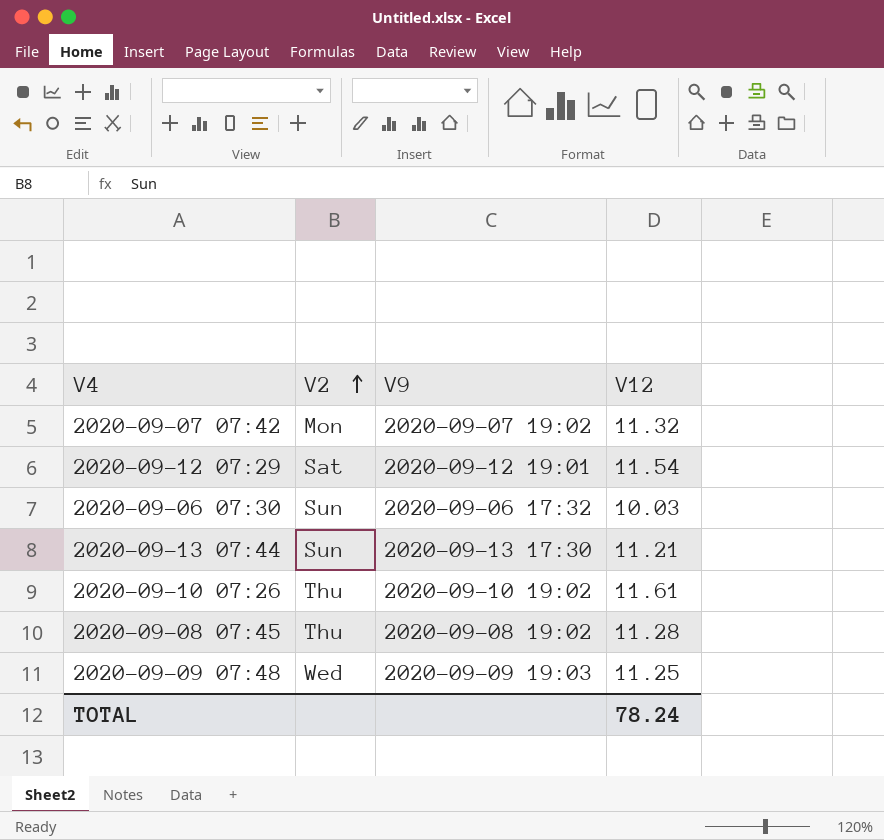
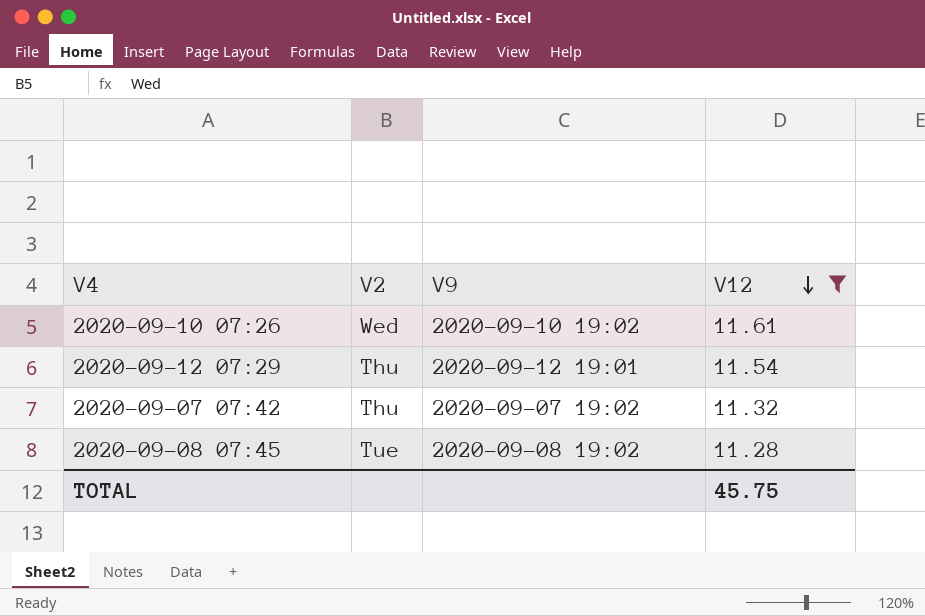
filter: none -> V12 >= 11.28
row order: V2 ascending -> V12 descending
2020-09-10 07:26 | V2: Thu -> Wed
2020-09-12 07:29 | V2: Sat -> Thu
2020-09-07 07:42 | V2: Mon -> Thu
2020-09-08 07:45 | V2: Thu -> Tue
TOTAL | V12: 78.24 -> 45.75

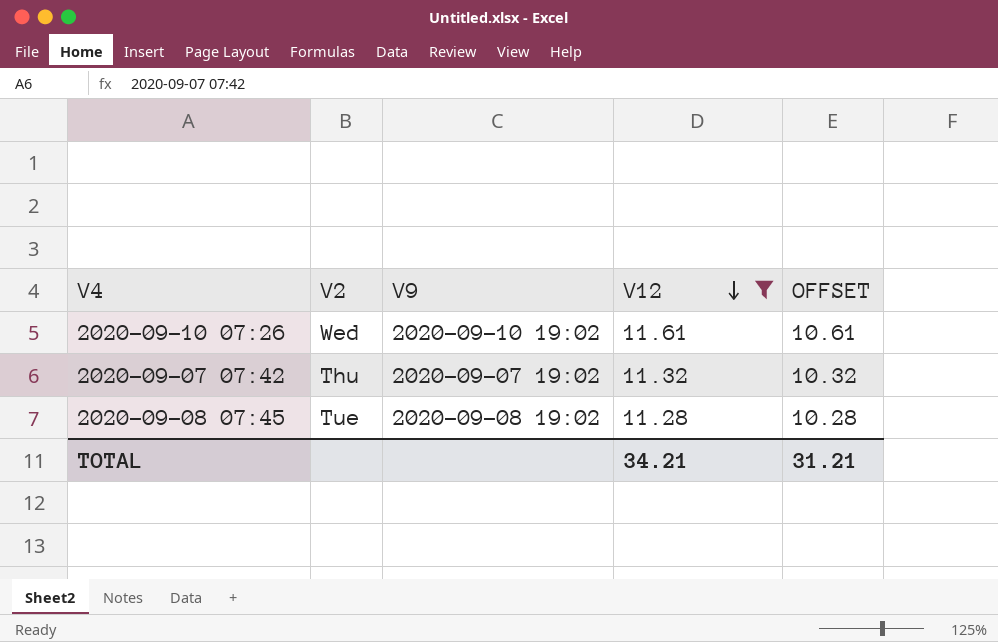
column OFFSET | formula: none -> [V12] - 1
row 2020-09-12 07:29: Thu | 2020-09-12 19:01 | 11.54 -> none
TOTAL | V12: 45.75 -> 34.21

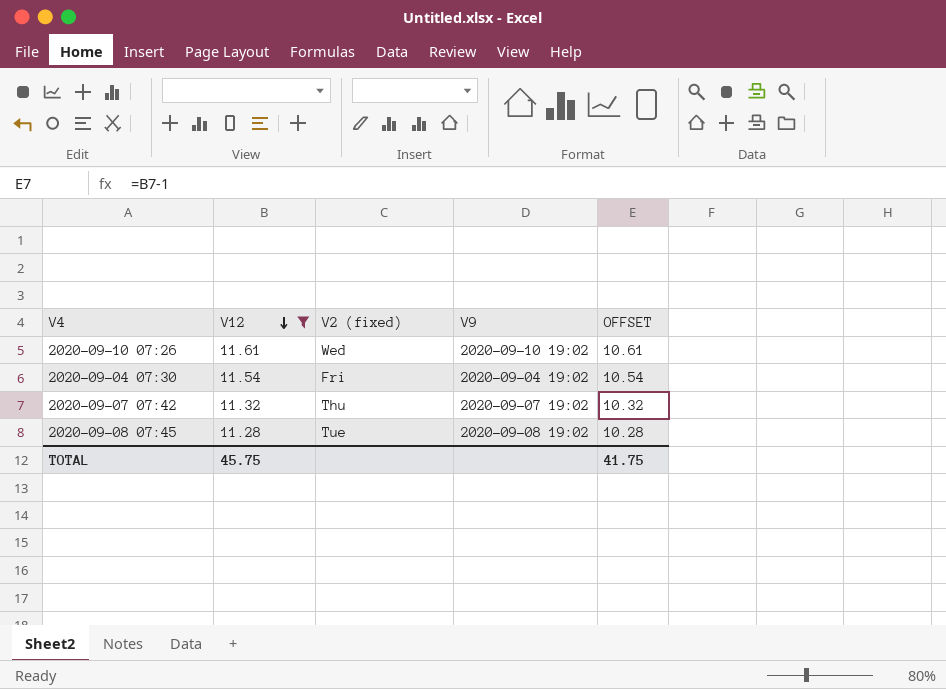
column V12 | position: 4 -> 2
column name: V2 -> V2 (fixed)
row 2020-09-04 07:30: none -> 11.54 | Fri | 2020-09-04 19:02 | 10.54
TOTAL | V12: 34.21 -> 45.75
TOTAL | OFFSET: 31.21 -> 41.75

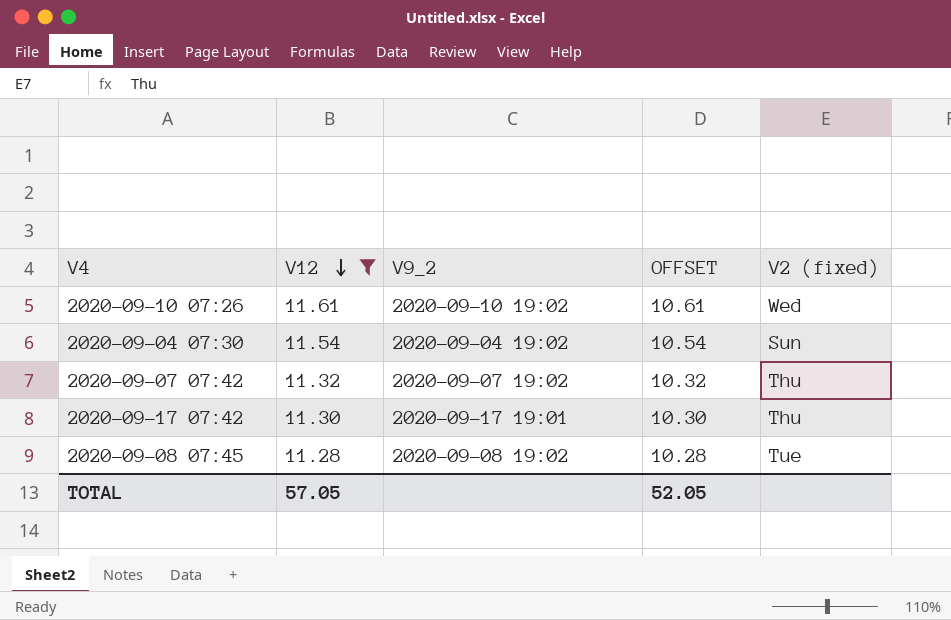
column name: V9 -> V9_2
column V2 (fixed) | position: 3 -> 5
2020-09-04 07:30 | V2 (fixed): Fri -> Sun
row 2020-09-17 07:42: none -> 11.30 | 2020-09-17 19:01 | 10.30 | Thu
TOTAL | V12: 45.75 -> 57.05
TOTAL | OFFSET: 41.75 -> 52.05

